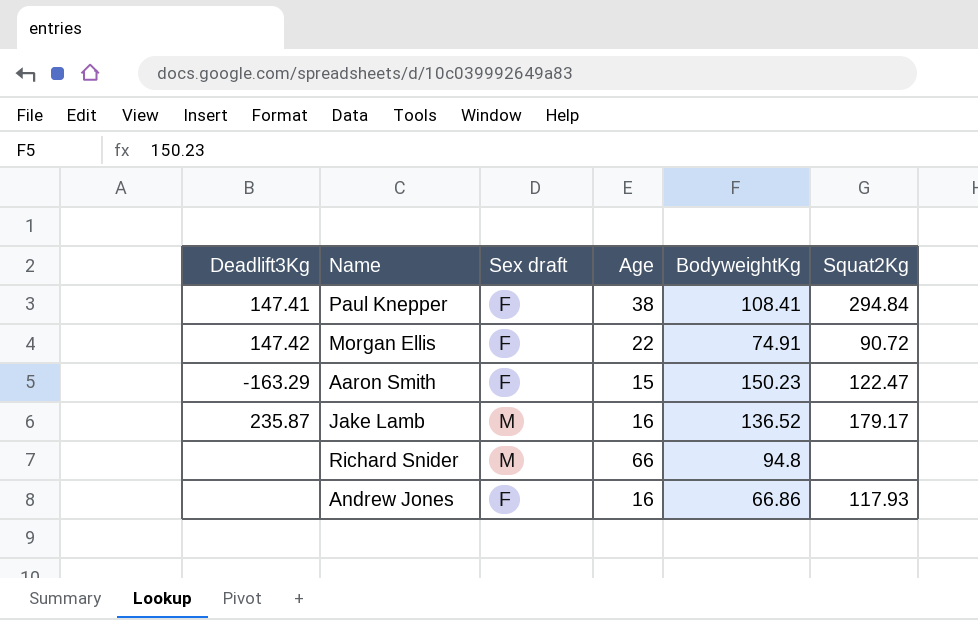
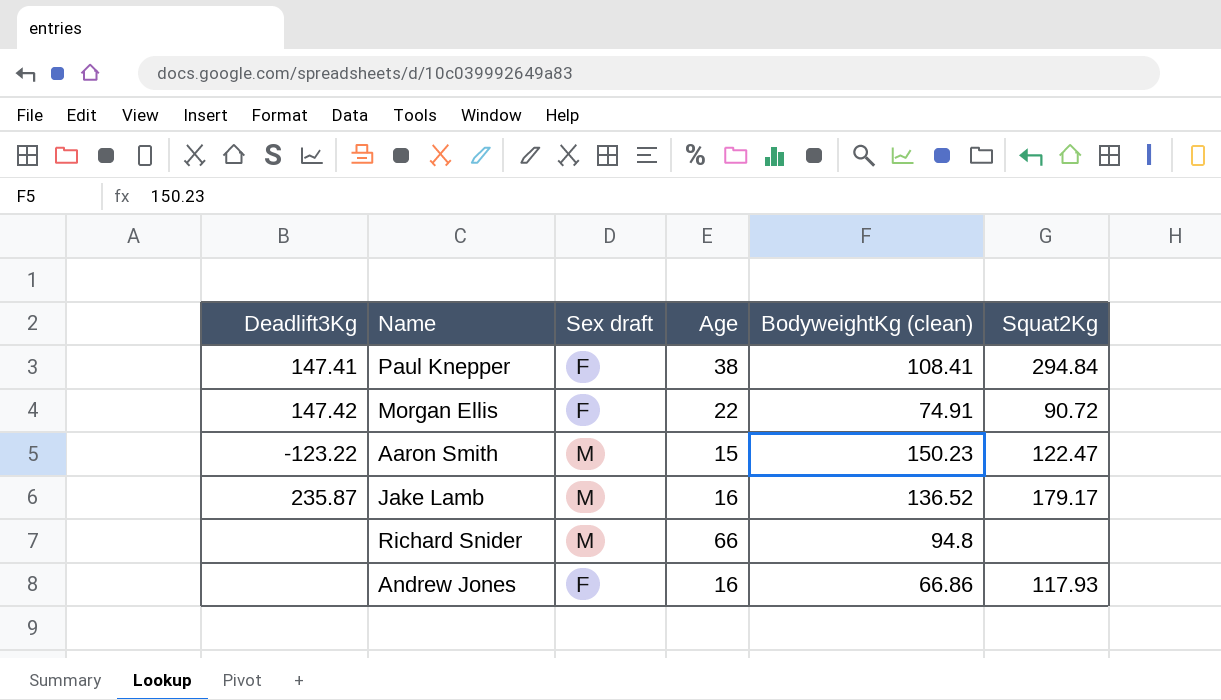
column name: BodyweightKg -> BodyweightKg (clean)
Aaron Smith | Deadlift3Kg: -163.29 -> -123.22
Aaron Smith | Sex draft: F -> M

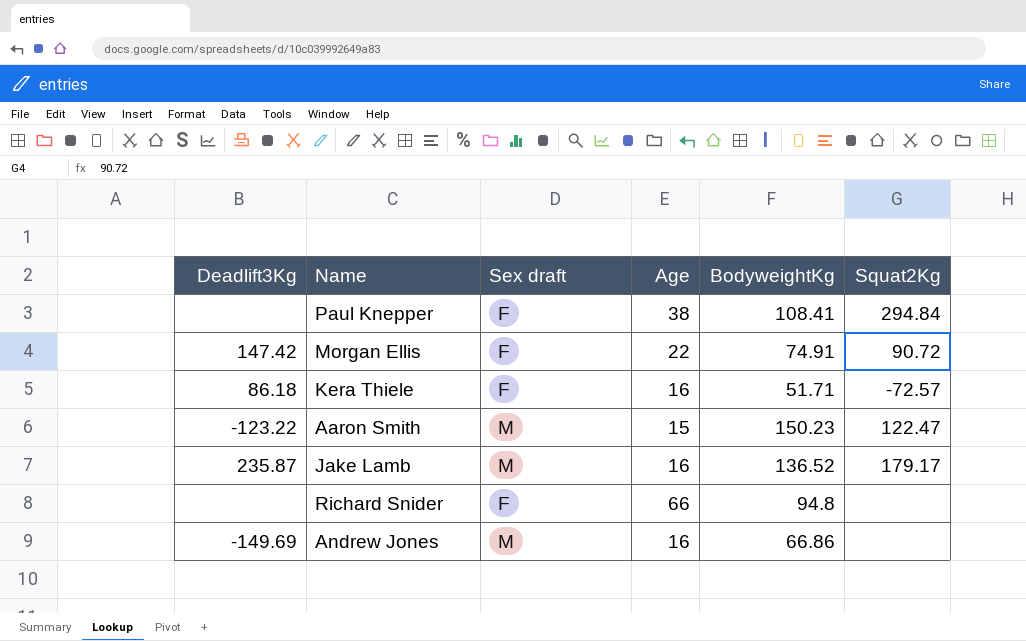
column name: BodyweightKg (clean) -> BodyweightKg
Paul Knepper | Deadlift3Kg: 147.41 -> none
row Kera Thiele: none -> 86.18 | F | 16 | 51.71 | -72.57
Richard Snider | Sex draft: M -> F
Andrew Jones | Deadlift3Kg: none -> -149.69
Andrew Jones | Sex draft: F -> M
Andrew Jones | Squat2Kg: 117.93 -> none

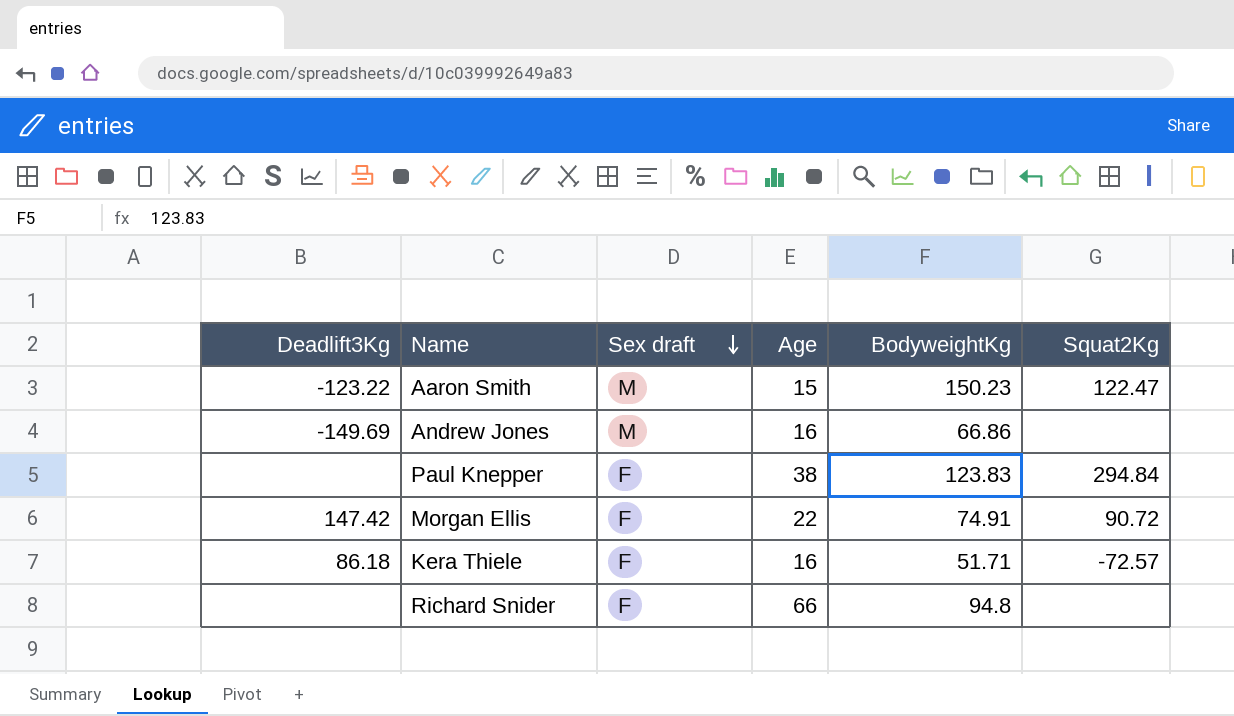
row order: none -> Sex draft descending
row Jake Lamb: 235.87 | M | 16 | 136.52 | 179.17 -> none
Paul Knepper | BodyweightKg: 108.41 -> 123.83

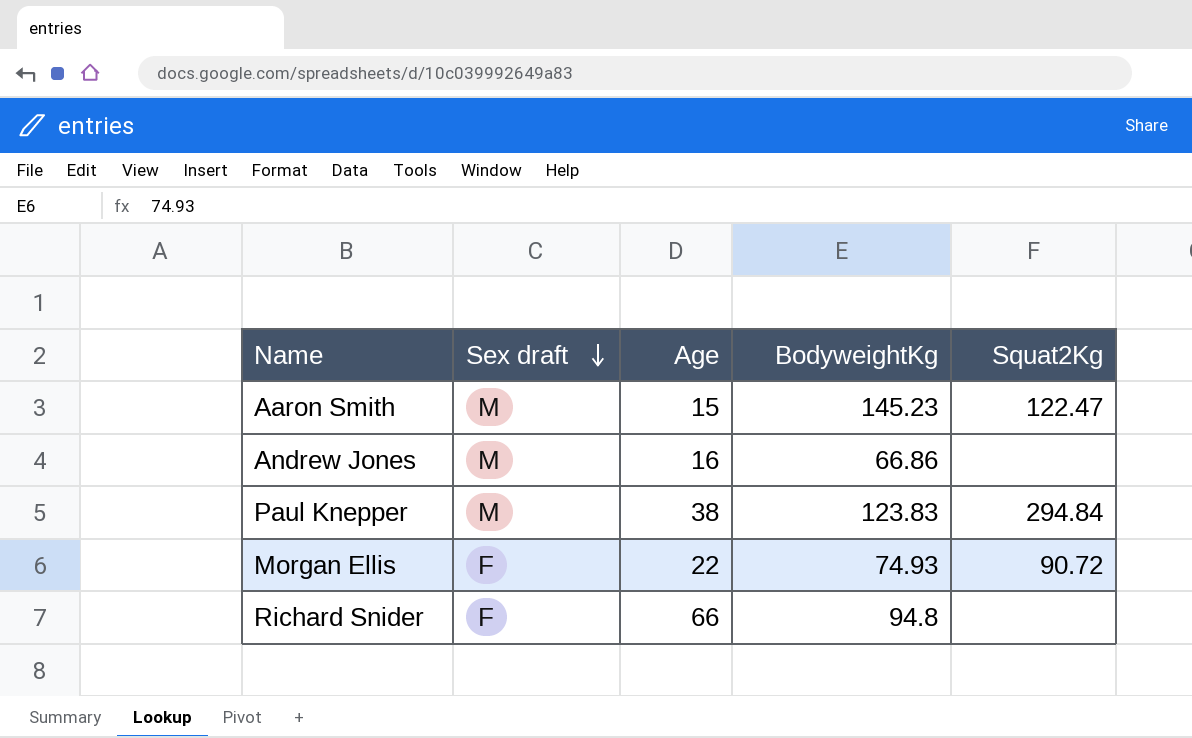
column Deadlift3Kg | position: 1 -> none
row Kera Thiele: 86.18 | F | 16 | 51.71 | -72.57 -> none
Aaron Smith | BodyweightKg: 150.23 -> 145.23
Paul Knepper | Sex draft: F -> M
Morgan Ellis | BodyweightKg: 74.91 -> 74.93

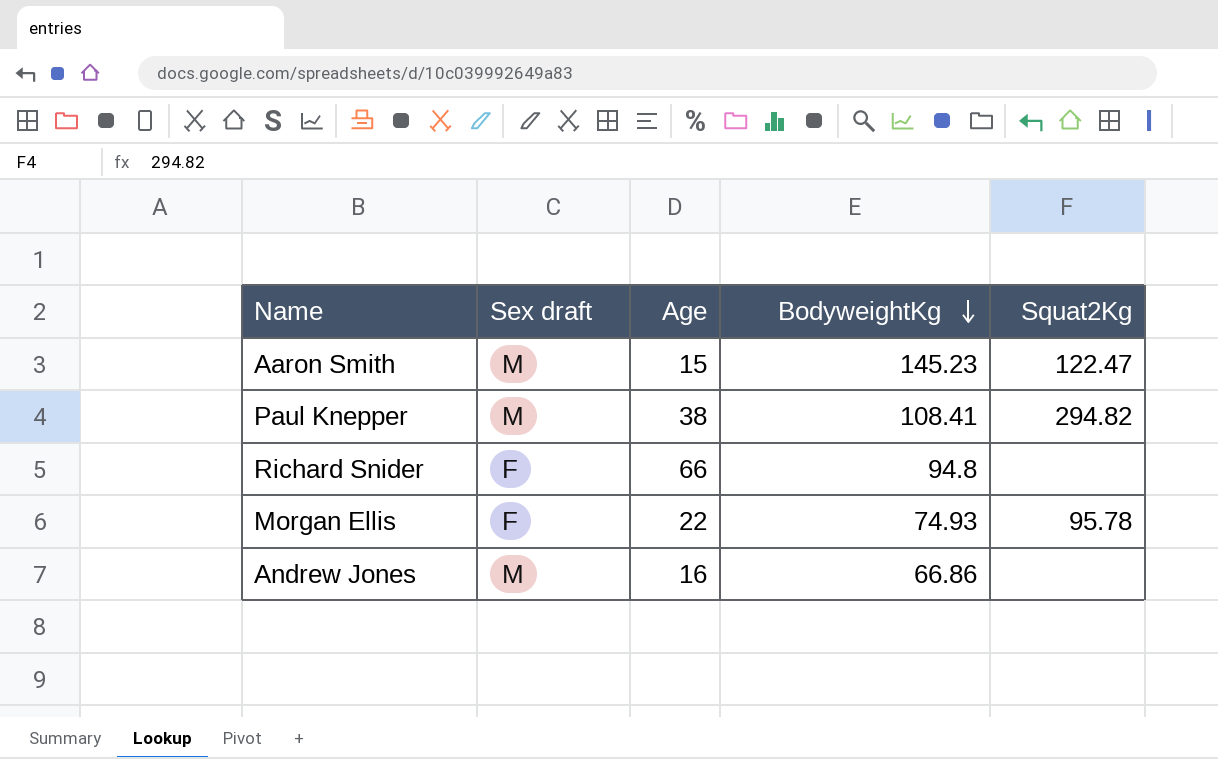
row order: Sex draft descending -> BodyweightKg descending
Paul Knepper | BodyweightKg: 123.83 -> 108.41
Paul Knepper | Squat2Kg: 294.84 -> 294.82
Morgan Ellis | Squat2Kg: 90.72 -> 95.78

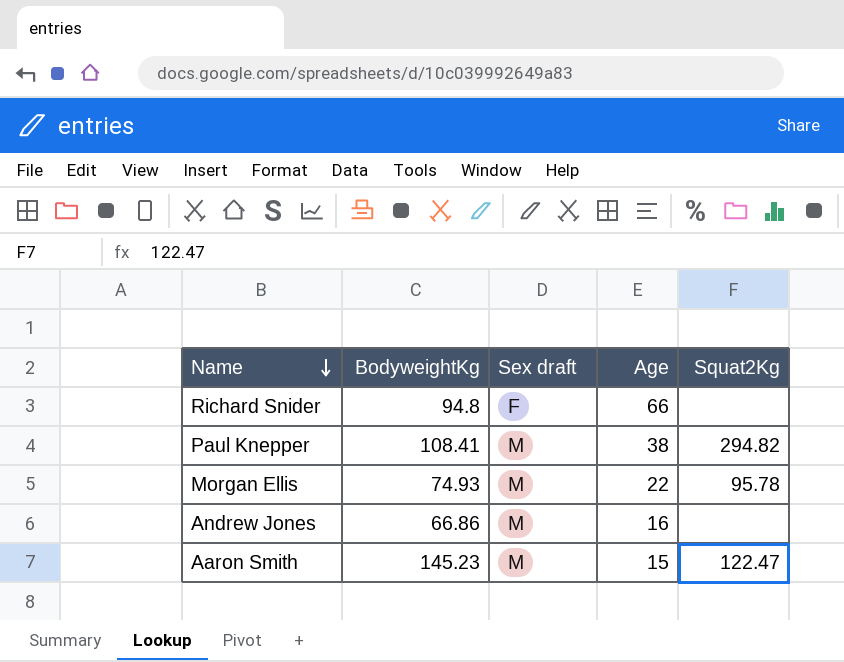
row order: BodyweightKg descending -> Name descending
column BodyweightKg | position: 4 -> 2
Morgan Ellis | Sex draft: F -> M

